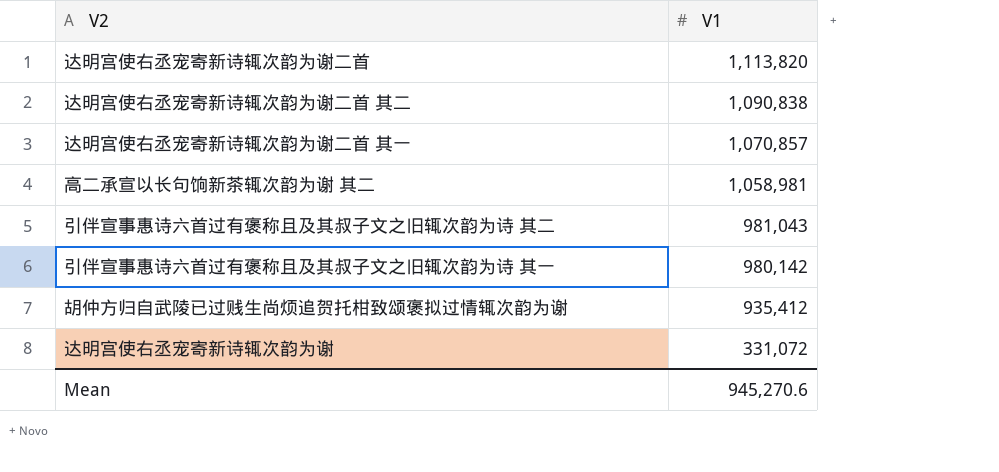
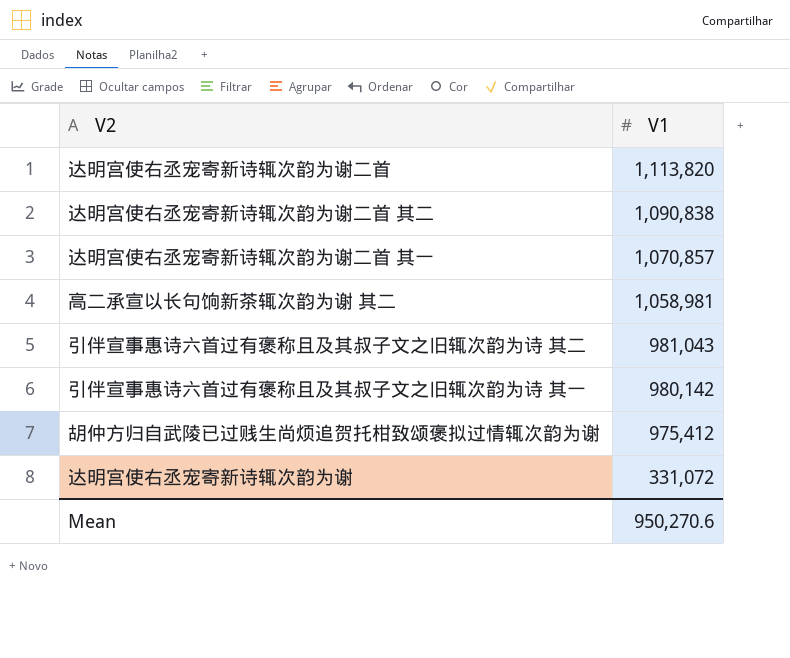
胡仲方归自武陵已过贱生尚烦追贺托柑致颂褒拟过情辄次韵为谢 | V1: 935,412 -> 975,412
Mean | V1: 945,270.6 -> 950,270.6

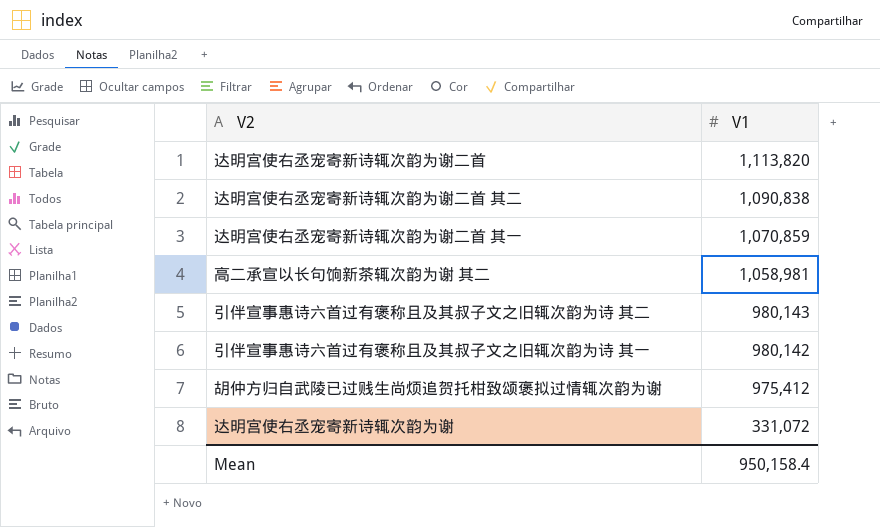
达明宫使右丞宠寄新诗辄次韵为谢二首 其一 | V1: 1,070,857 -> 1,070,859
引伴宣事惠诗六首过有褒称且及其叔子文之旧辄次韵为诗 其二 | V1: 981,043 -> 980,143
Mean | V1: 950,270.6 -> 950,158.4

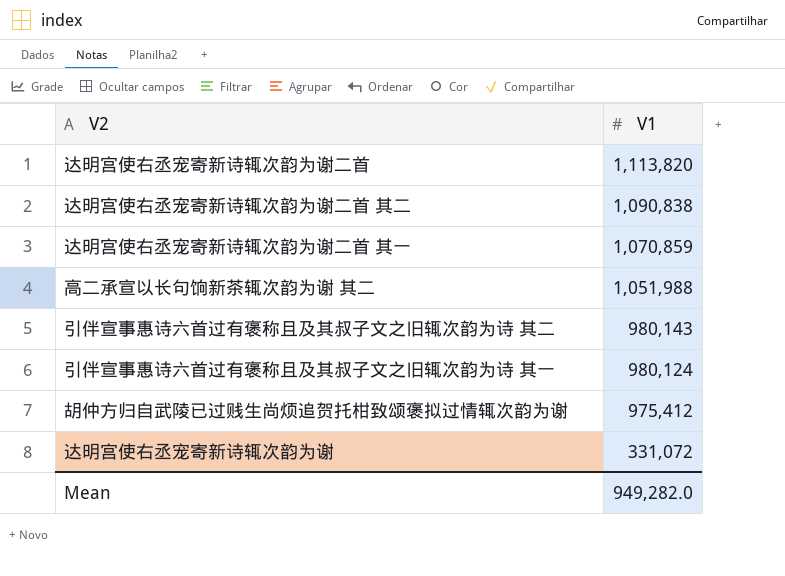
高二承宣以长句饷新茶辄次韵为谢 其二 | V1: 1,058,981 -> 1,051,988
引伴宣事惠诗六首过有褒称且及其叔子文之旧辄次韵为诗 其一 | V1: 980,142 -> 980,124
Mean | V1: 950,158.4 -> 949,282.0

